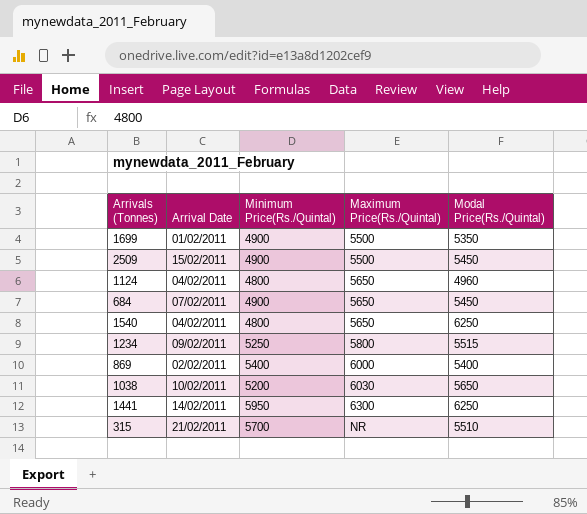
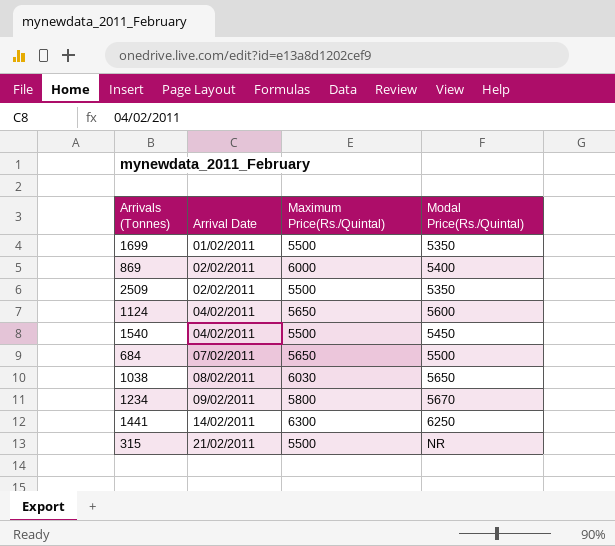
row order: Maximum Price(Rs./Quintal) ascending -> Arrival Date ascending
column Minimum Price(Rs./Quintal) | position: 3 -> none
2509 | Arrival Date: 15/02/2011 -> 02/02/2011
2509 | Modal Price(Rs./Quintal): 5450 -> 5350
1124 | Modal Price(Rs./Quintal): 4960 -> 5600
1540 | Maximum Price(Rs./Quintal): 5650 -> 5500
1540 | Modal Price(Rs./Quintal): 6250 -> 5450
684 | Modal Price(Rs./Quintal): 5450 -> 5500
1038 | Arrival Date: 10/02/2011 -> 08/02/2011
1234 | Modal Price(Rs./Quintal): 5515 -> 5670
315 | Maximum Price(Rs./Quintal): NR -> 5500
315 | Modal Price(Rs./Quintal): 5510 -> NR

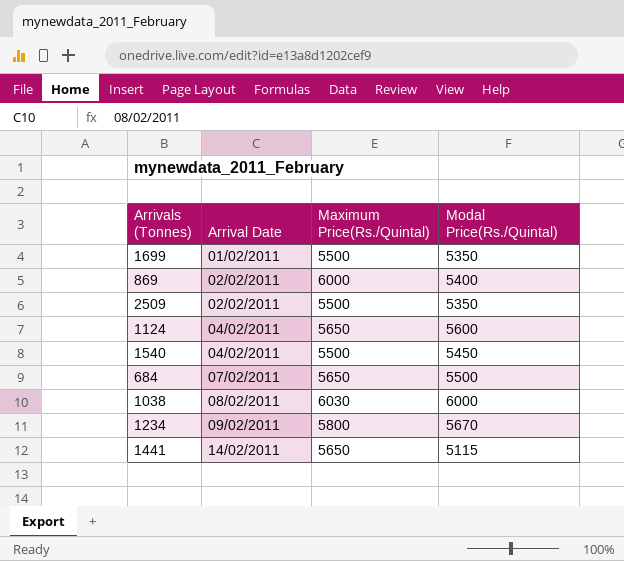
row 315: 21/02/2011 | 5500 | NR -> none
1038 | Modal Price(Rs./Quintal): 5650 -> 6000
1441 | Maximum Price(Rs./Quintal): 6300 -> 5650
1441 | Modal Price(Rs./Quintal): 6250 -> 5115

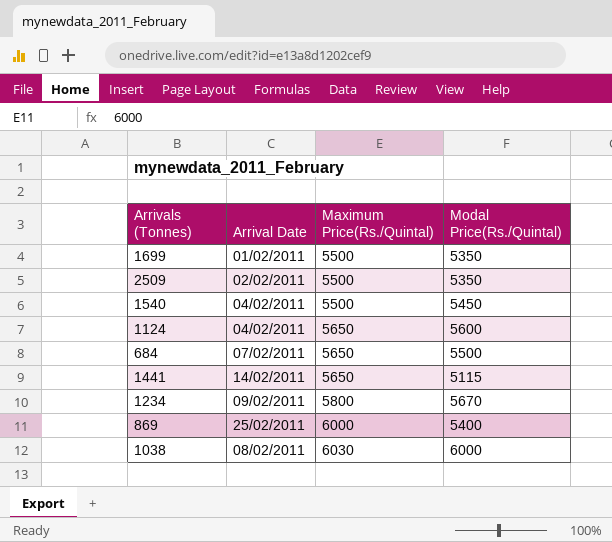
row order: Arrival Date ascending -> Maximum Price(Rs./Quintal) ascending
869 | Arrival Date: 02/02/2011 -> 25/02/2011

